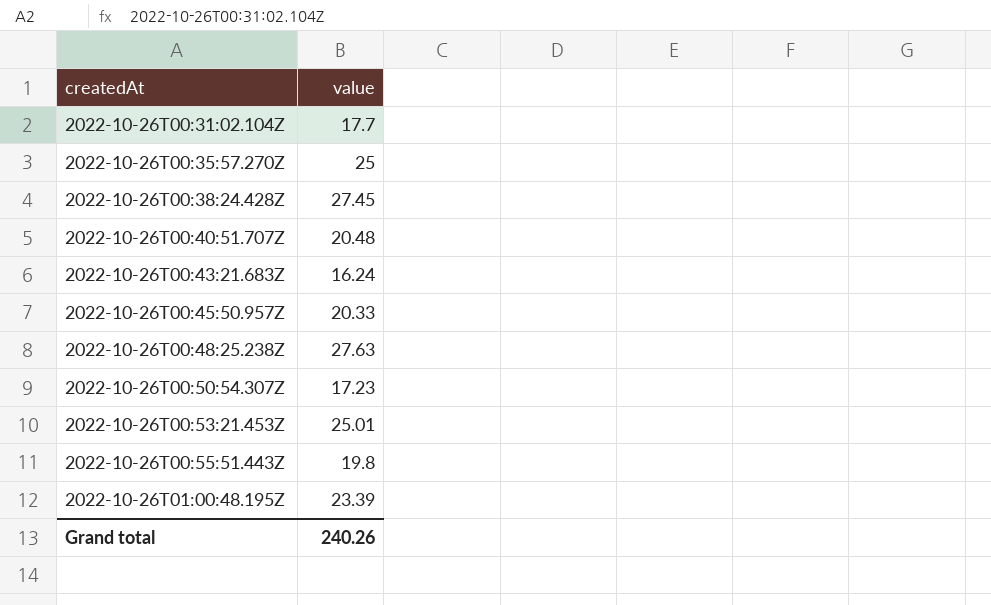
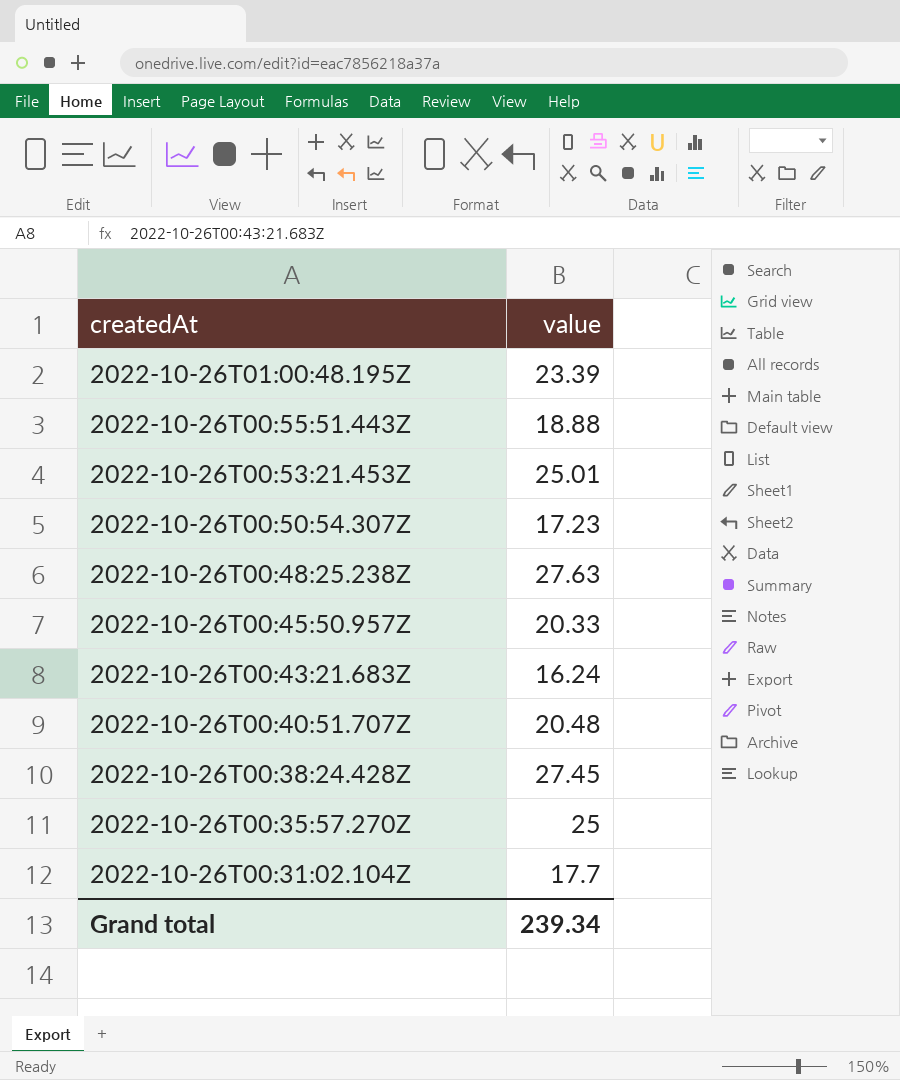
row order: createdAt ascending -> createdAt descending
2022-10-26T00:55:51.443Z | value: 19.8 -> 18.88
Grand total | value: 240.26 -> 239.34

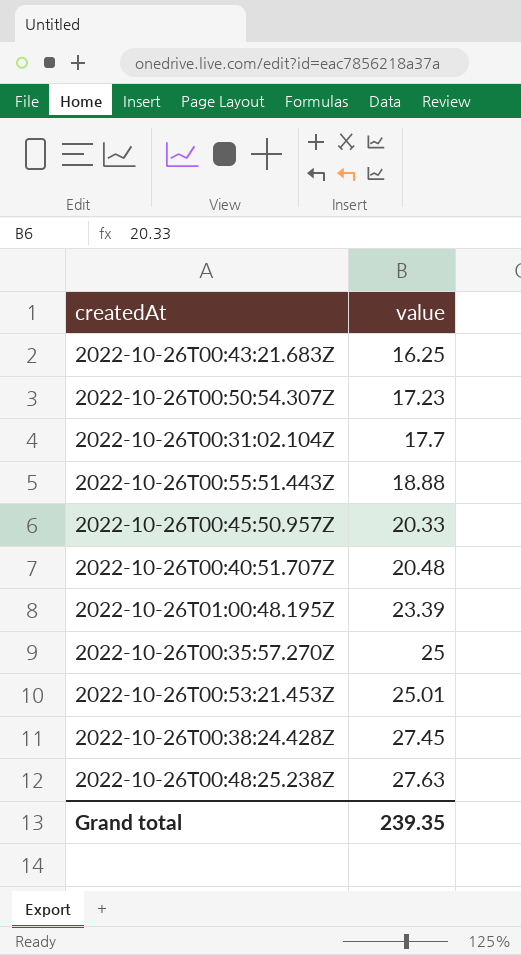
row order: createdAt descending -> value ascending
2022-10-26T00:43:21.683Z | value: 16.24 -> 16.25
Grand total | value: 239.34 -> 239.35

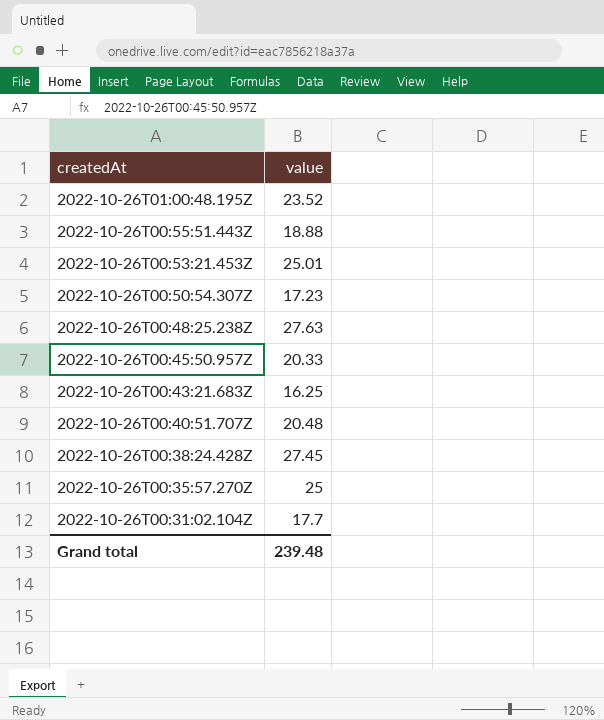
row order: value ascending -> createdAt descending
2022-10-26T01:00:48.195Z | value: 23.39 -> 23.52
Grand total | value: 239.35 -> 239.48

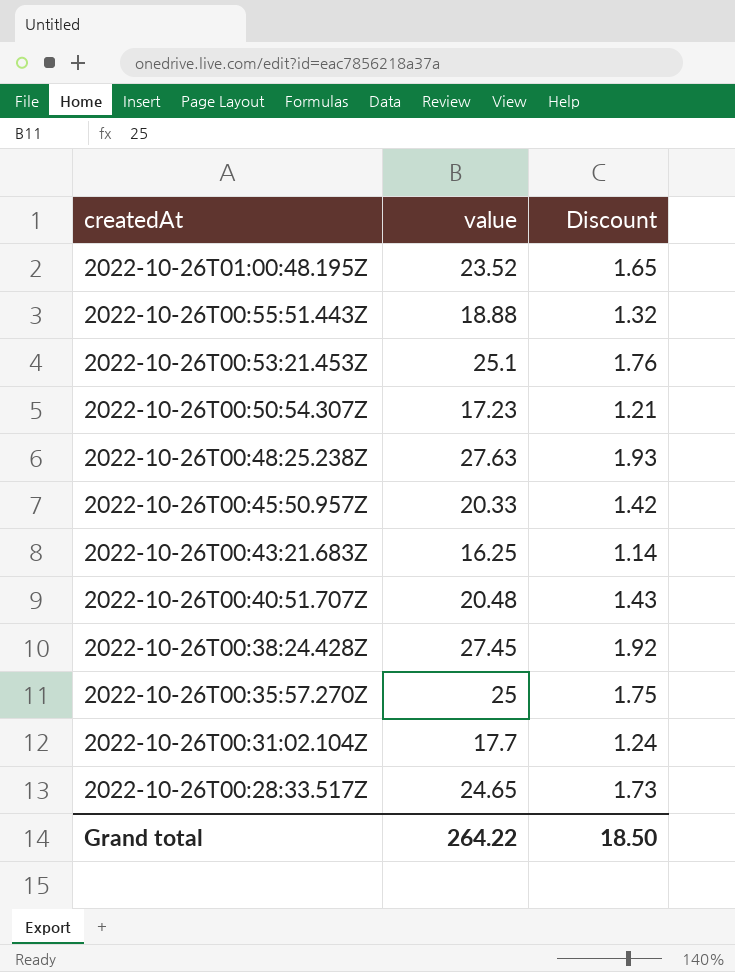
column Discount | formula: none -> [value] * 0.07
2022-10-26T00:53:21.453Z | value: 25.01 -> 25.1
row 2022-10-26T00:28:33.517Z: none -> 24.65 | 1.73
Grand total | value: 239.48 -> 264.22

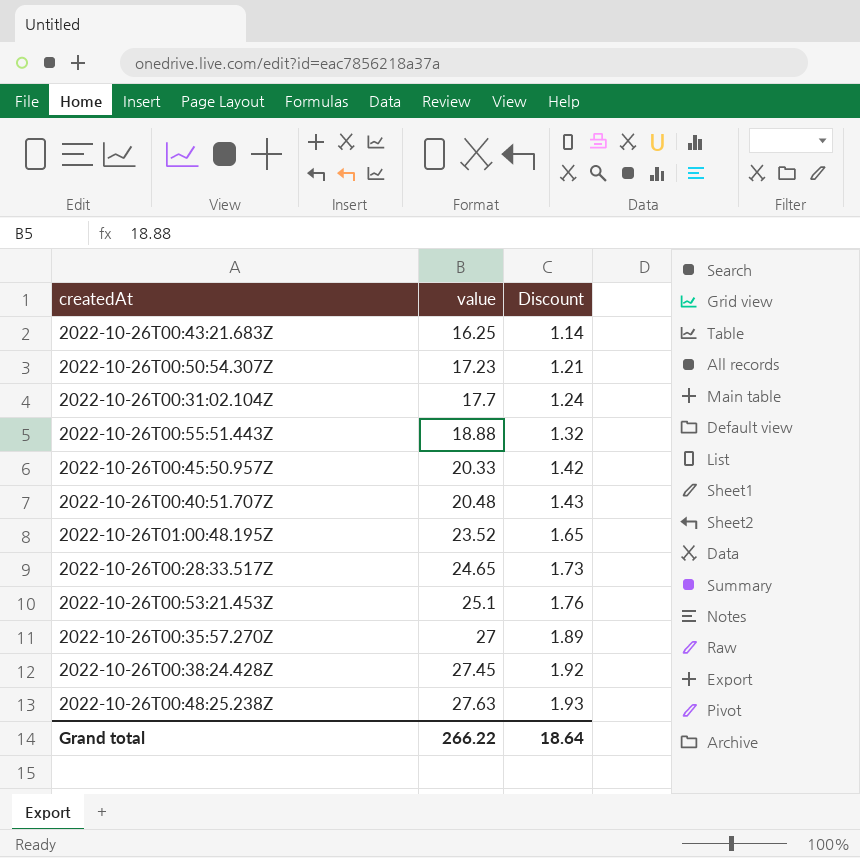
row order: createdAt descending -> value ascending
2022-10-26T00:35:57.270Z | value: 25 -> 27
2022-10-26T00:35:57.270Z | Discount: 1.75 -> 1.89
Grand total | value: 264.22 -> 266.22
Grand total | Discount: 18.50 -> 18.64

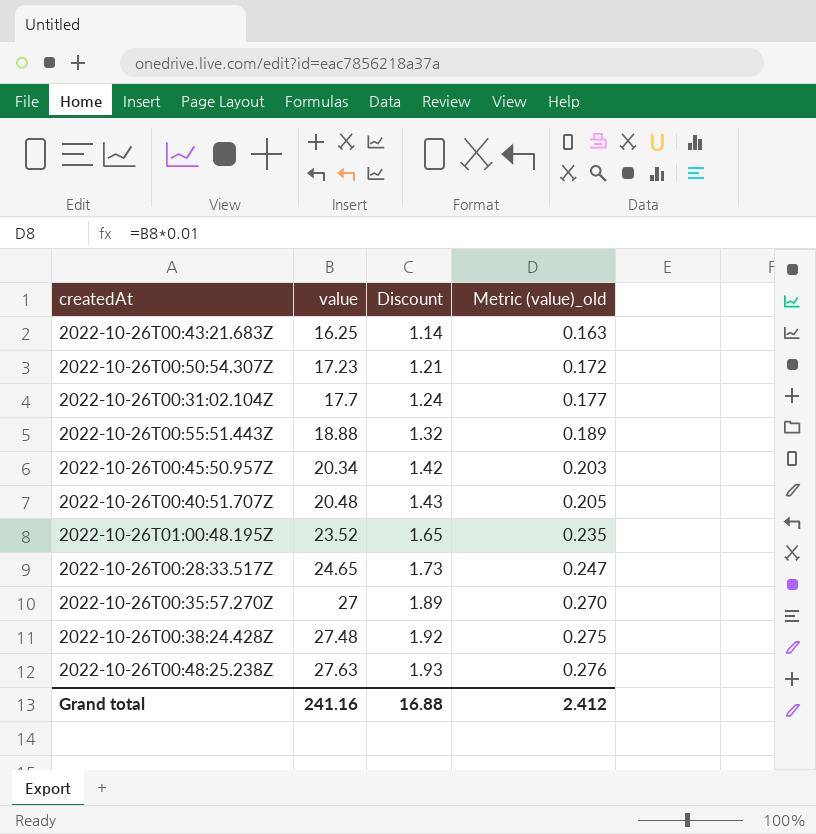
column Metric (value)_old | formula: none -> [value] * 0.01
row 2022-10-26T00:53:21.453Z: 25.1 | 1.76 -> none
2022-10-26T00:45:50.957Z | value: 20.33 -> 20.34
2022-10-26T00:38:24.428Z | value: 27.45 -> 27.48
Grand total | value: 266.22 -> 241.16
Grand total | Discount: 18.64 -> 16.88

